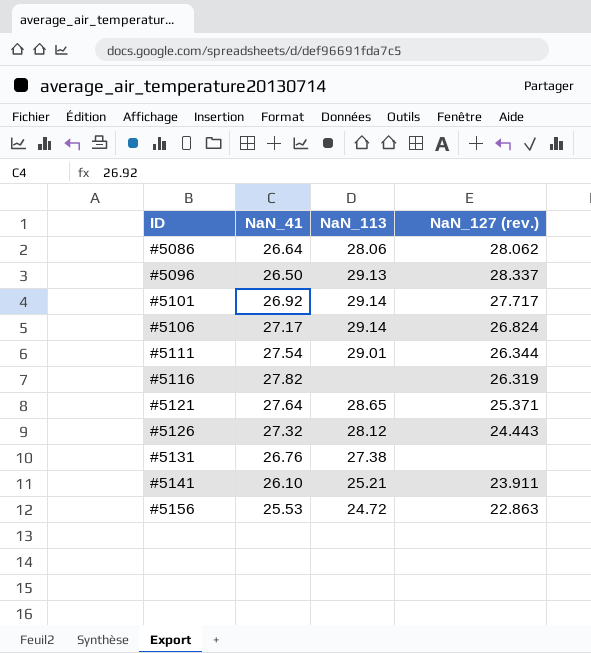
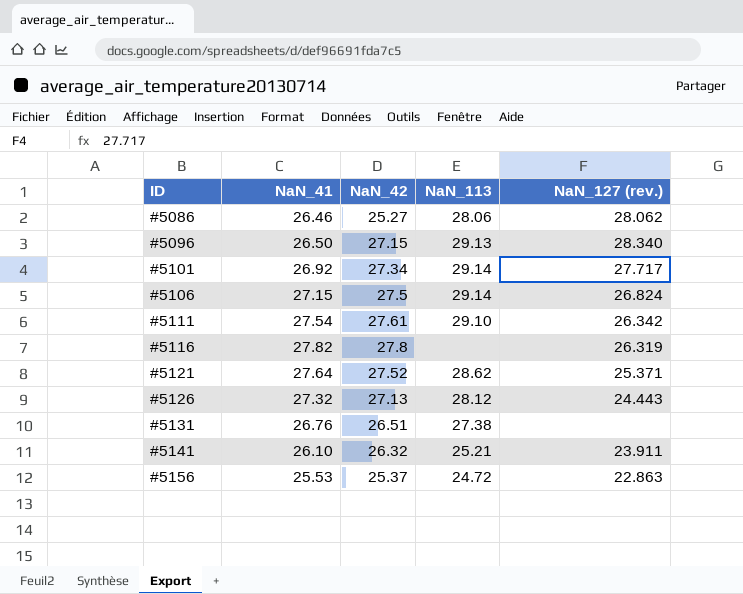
column NaN_42 | position: none -> 3
#5086 | NaN_41: 26.64 -> 26.46
#5096 | NaN_127 (rev.): 28.337 -> 28.340
#5106 | NaN_41: 27.17 -> 27.15
#5111 | NaN_113: 29.01 -> 29.10
#5111 | NaN_127 (rev.): 26.344 -> 26.342
#5121 | NaN_113: 28.65 -> 28.62

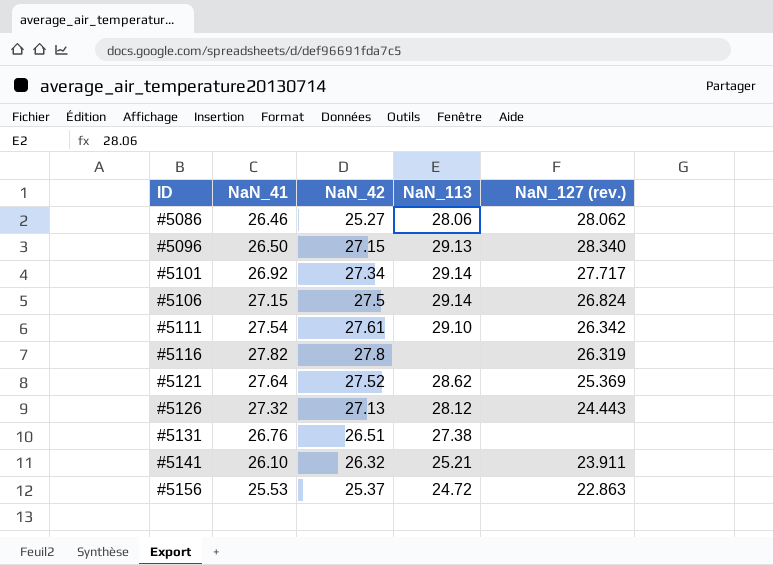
#5121 | NaN_127 (rev.): 25.371 -> 25.369

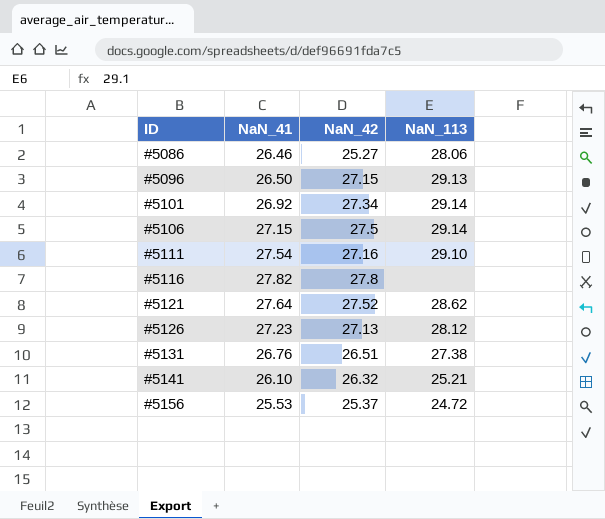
column NaN_127 (rev.) | position: 5 -> none
#5111 | NaN_42: 27.61 -> 27.16
#5126 | NaN_41: 27.32 -> 27.23

